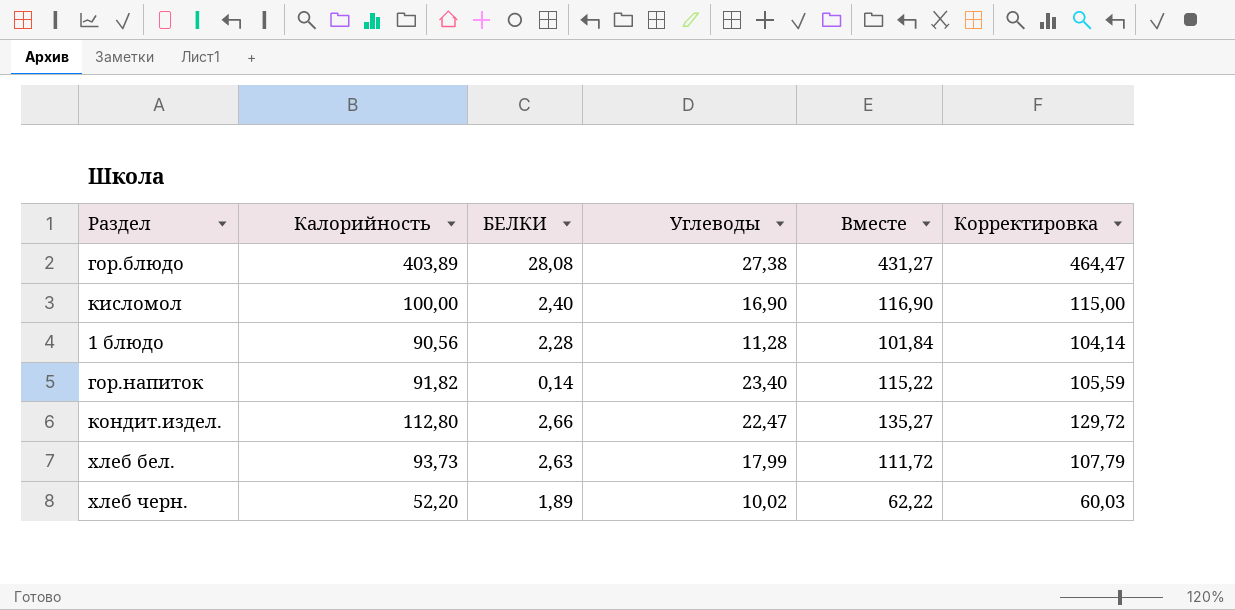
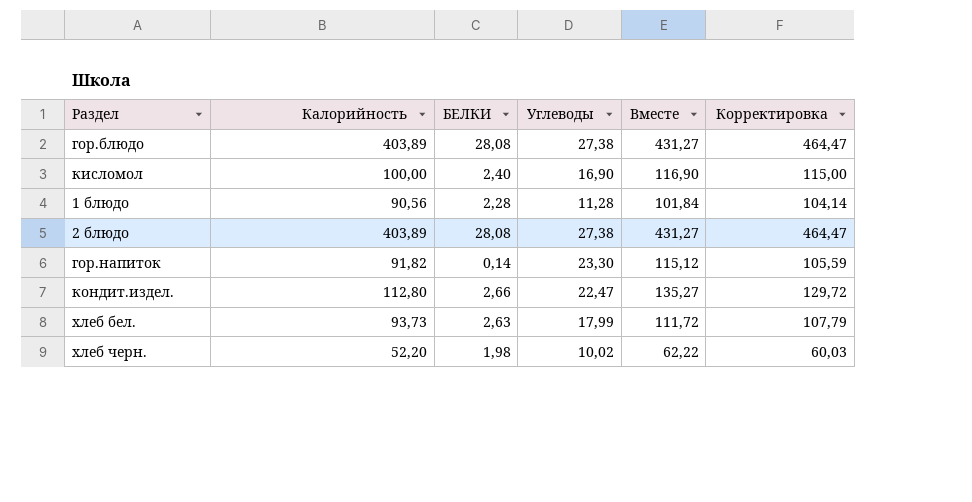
row 2 блюдо: none -> 403,89 | 28,08 | 27,38 | 431,27 | 464,47
гор.напиток | Углеводы: 23,40 -> 23,30
гор.напиток | Вместе: 115,22 -> 115,12
хлеб черн. | БЕЛКИ: 1,89 -> 1,98

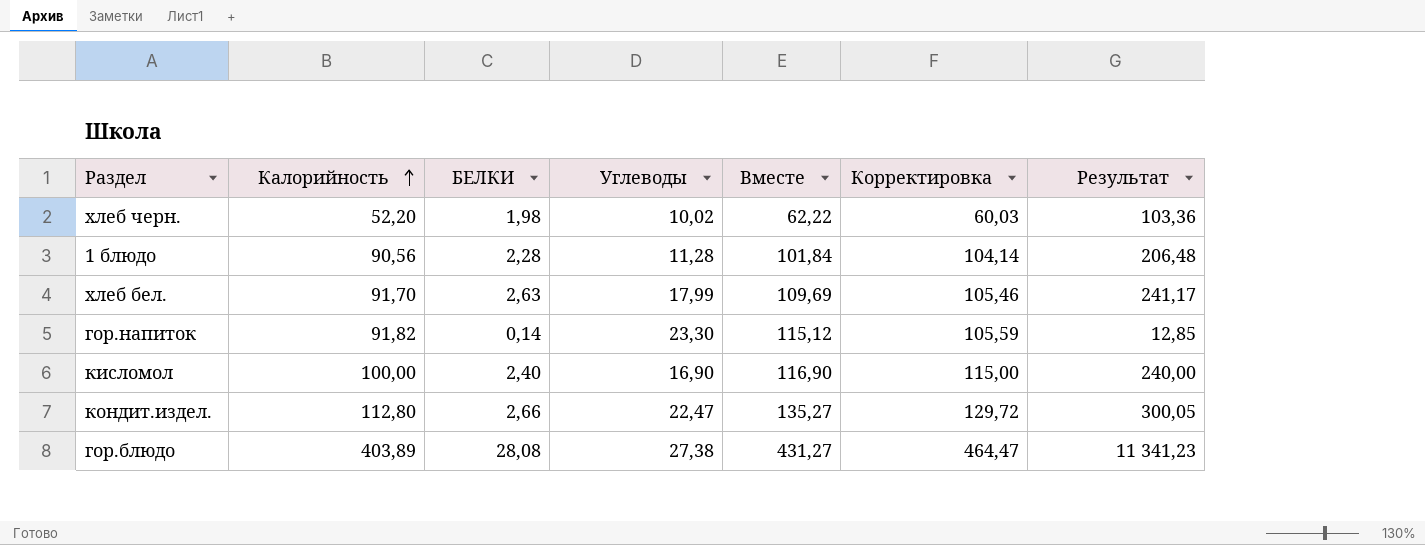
row order: none -> Калорийность ascending
column Результат | formula: none -> [Калорийность] * [БЕЛКИ]
row 2 блюдо: 403,89 | 28,08 | 27,38 | 431,27 | 464,47 -> none
хлеб бел. | Калорийность: 93,73 -> 91,70
хлеб бел. | Вместе: 111,72 -> 109,69
хлеб бел. | Корректировка: 107,79 -> 105,46

